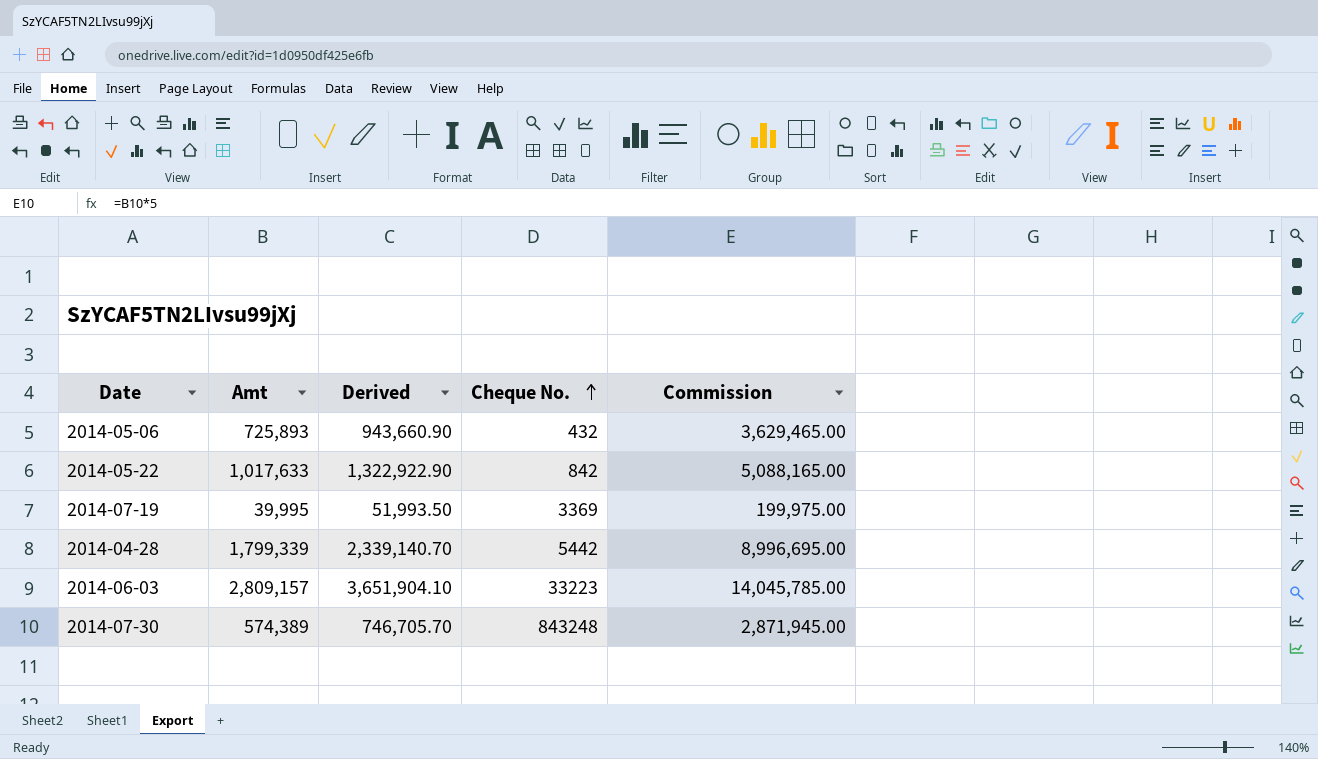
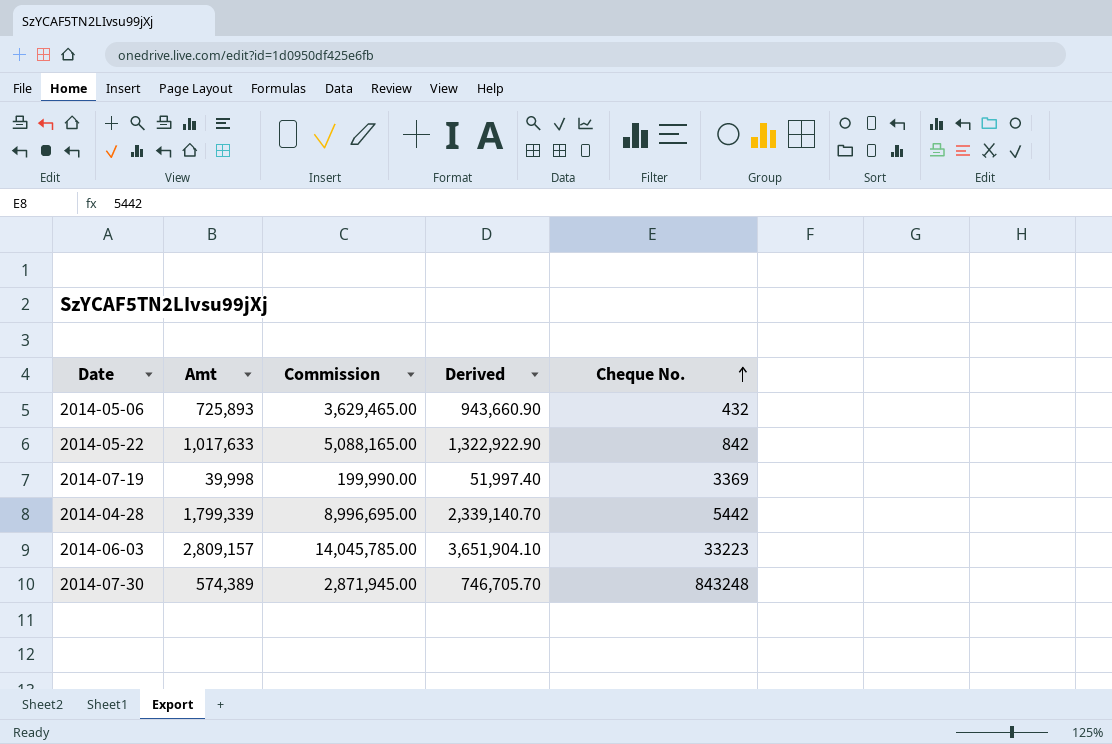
column Commission | position: 5 -> 3
2014-07-19 | Amt: 39,995 -> 39,998
2014-07-19 | Commission: 199,975.00 -> 199,990.00
2014-07-19 | Derived: 51,993.50 -> 51,997.40

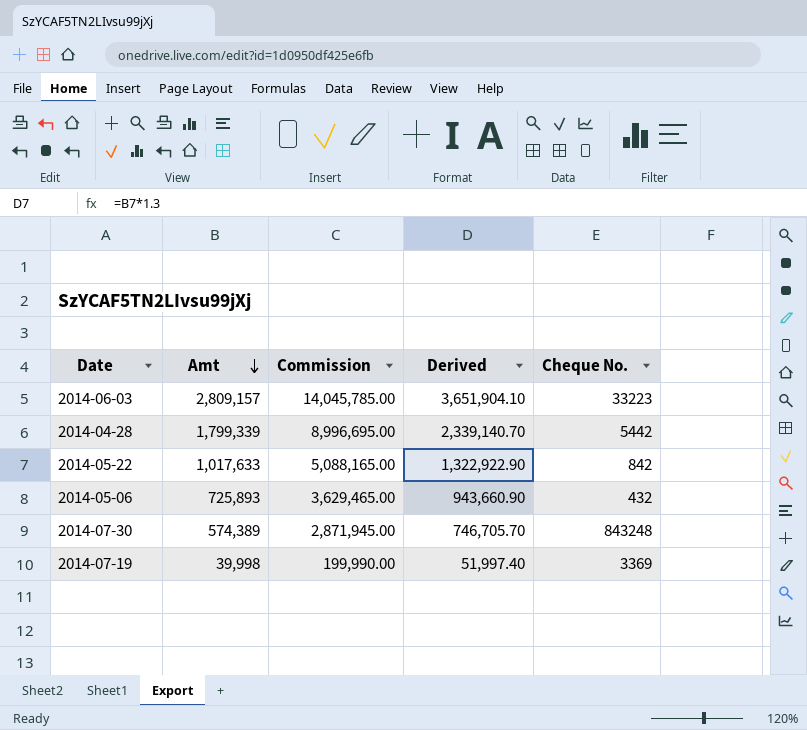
row order: Cheque No. ascending -> Amt descending

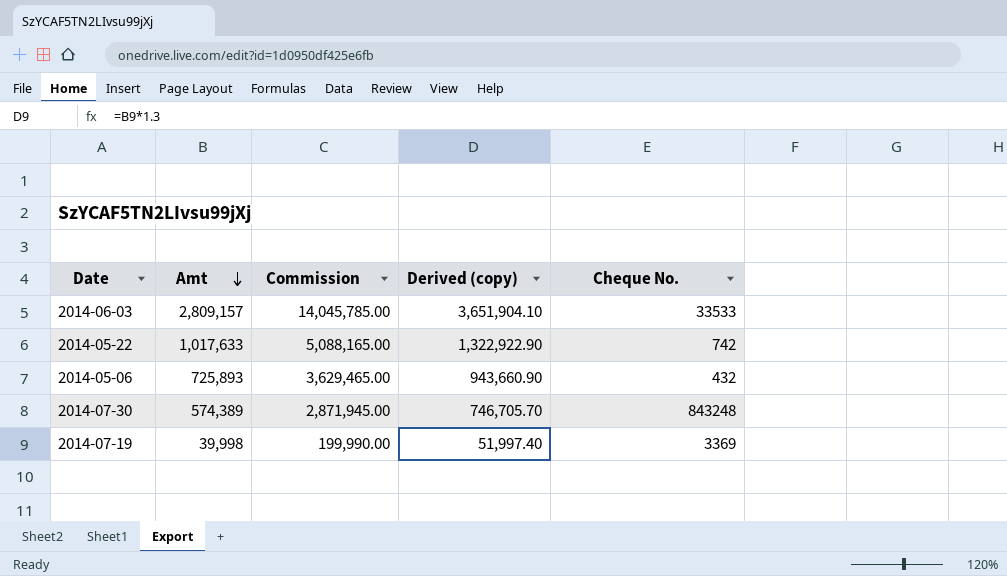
column name: Derived -> Derived (copy)
row 2014-04-28: 1,799,339 | 8,996,695.00 | 2,339,140.70 | 5442 -> none
2014-06-03 | Cheque No.: 33223 -> 33533
2014-05-22 | Cheque No.: 842 -> 742

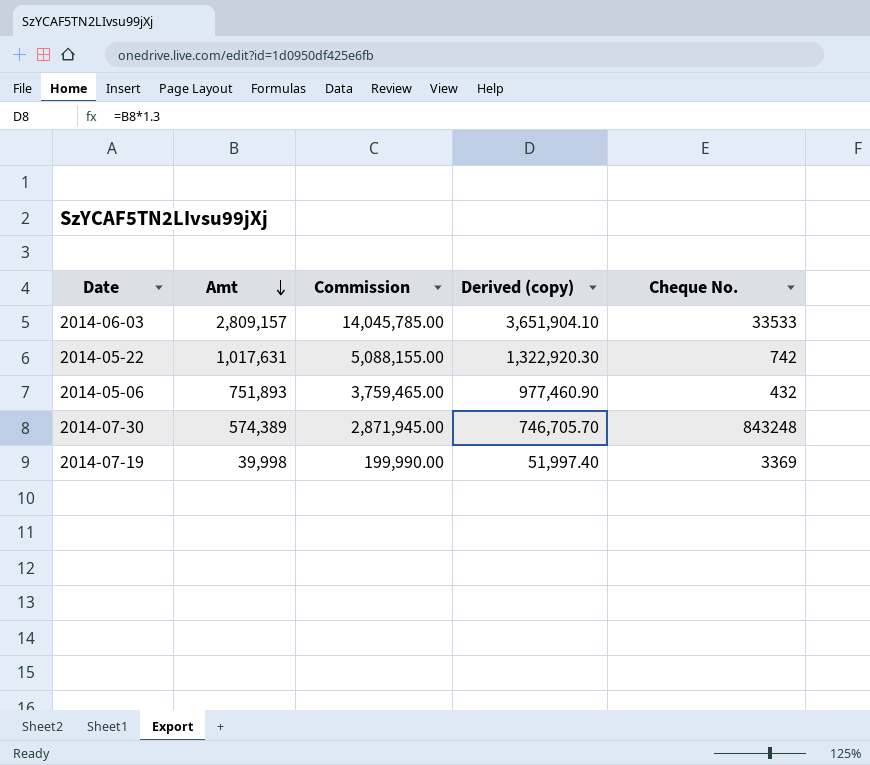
2014-05-22 | Amt: 1,017,633 -> 1,017,631
2014-05-22 | Commission: 5,088,165.00 -> 5,088,155.00
2014-05-22 | Derived (copy): 1,322,922.90 -> 1,322,920.30
2014-05-06 | Amt: 725,893 -> 751,893
2014-05-06 | Commission: 3,629,465.00 -> 3,759,465.00
2014-05-06 | Derived (copy): 943,660.90 -> 977,460.90

